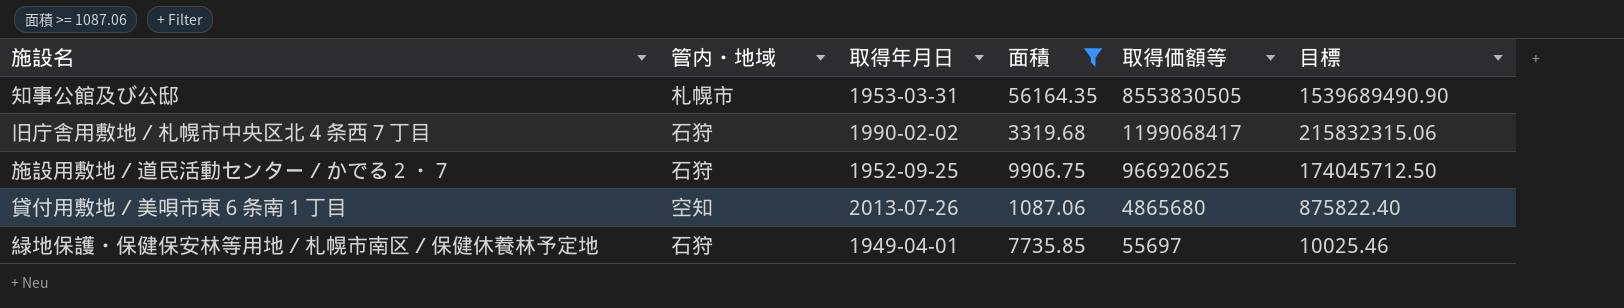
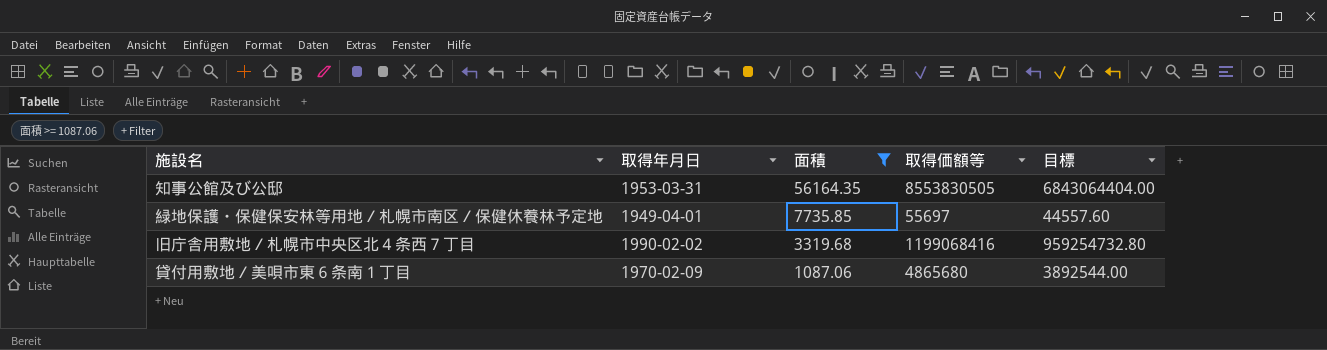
row order: 取得価額等 descending -> 面積 descending
column 管内・地域 | position: 2 -> none
column 目標 | formula: [取得価額等] * 0.18 -> [取得価額等] * 0.8
row 施設用敷地／道民活動センター／かでる２・７: 石狩 | 1952-09-25 | 9906.75 | 966920625 | 174045712.50 -> none
旧庁舎用敷地／札幌市中央区北４条西７丁目 | 取得価額等: 1199068417 -> 1199068416
貸付用敷地／美唄市東６条南１丁目 | 取得年月日: 2013-07-26 -> 1970-02-09

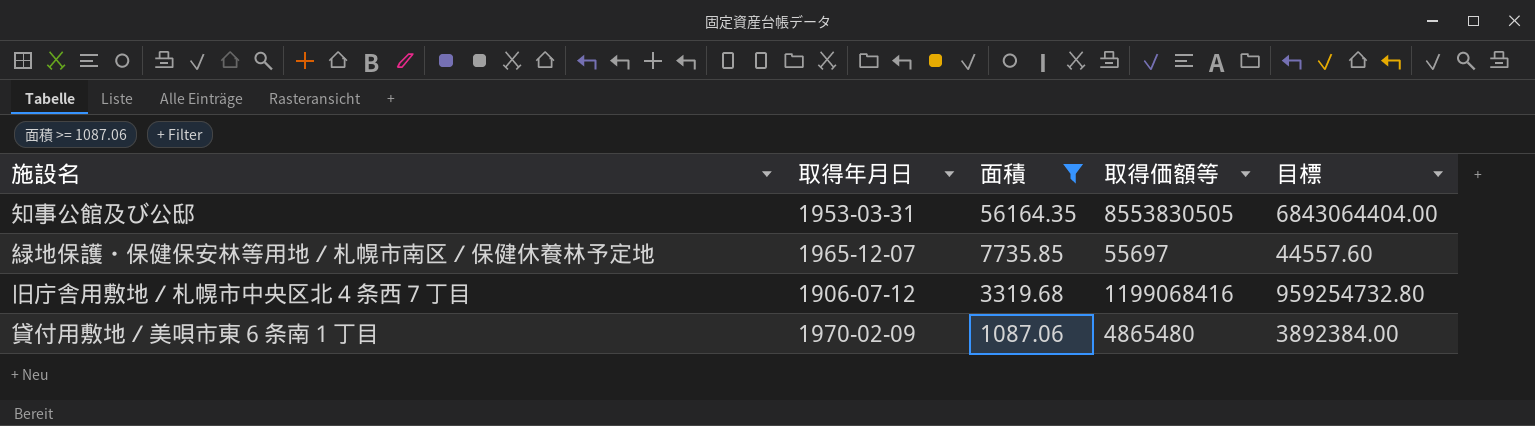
緑地保護・保健保安林等用地／札幌市南区／保健休養林予定地 | 取得年月日: 1949-04-01 -> 1965-12-07
旧庁舎用敷地／札幌市中央区北４条西７丁目 | 取得年月日: 1990-02-02 -> 1906-07-12
貸付用敷地／美唄市東６条南１丁目 | 取得価額等: 4865680 -> 4865480
貸付用敷地／美唄市東６条南１丁目 | 目標: 3892544.00 -> 3892384.00

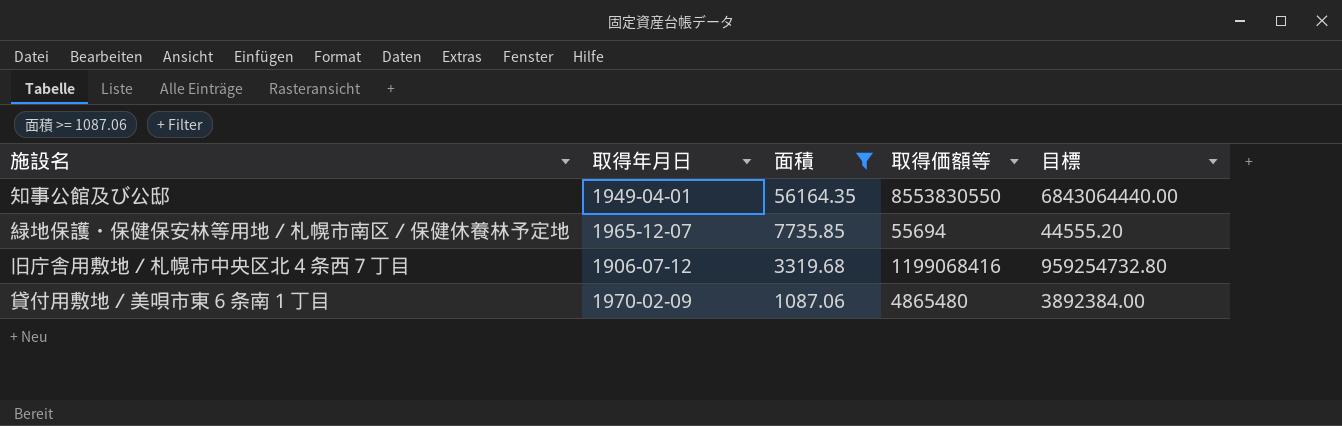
知事公館及び公邸 | 取得年月日: 1953-03-31 -> 1949-04-01
知事公館及び公邸 | 取得価額等: 8553830505 -> 8553830550
知事公館及び公邸 | 目標: 6843064404.00 -> 6843064440.00
緑地保護・保健保安林等用地／札幌市南区／保健休養林予定地 | 取得価額等: 55697 -> 55694
緑地保護・保健保安林等用地／札幌市南区／保健休養林予定地 | 目標: 44557.60 -> 44555.20

